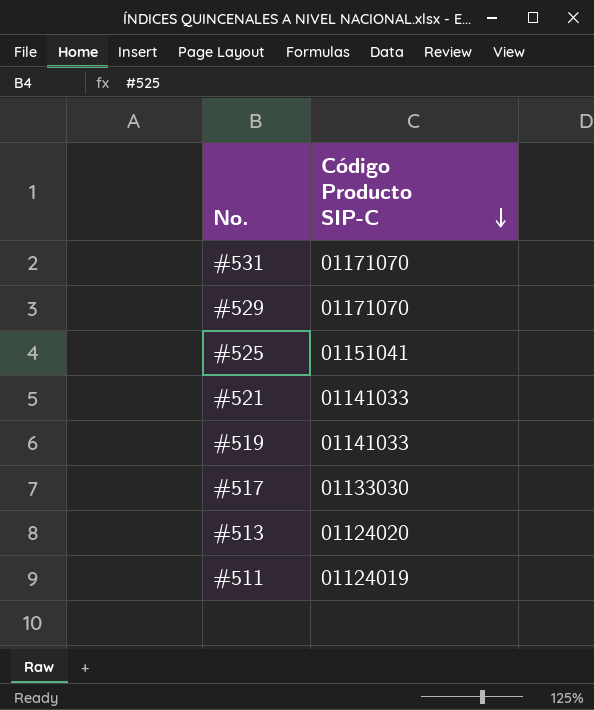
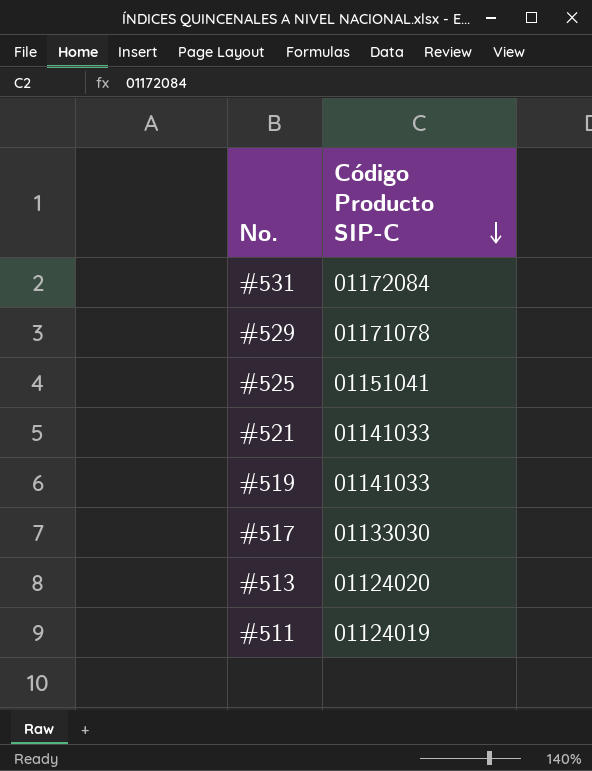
#531 | Código Producto SIP-C: 01171070 -> 01172084
#529 | Código Producto SIP-C: 01171070 -> 01171078

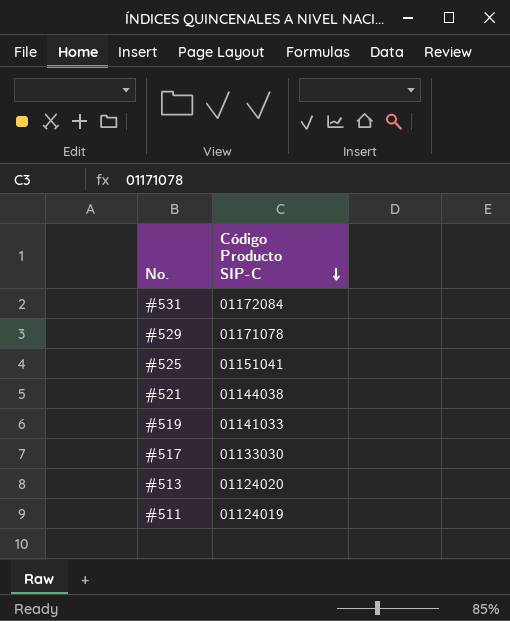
#521 | Código Producto SIP-C: 01141033 -> 01144038

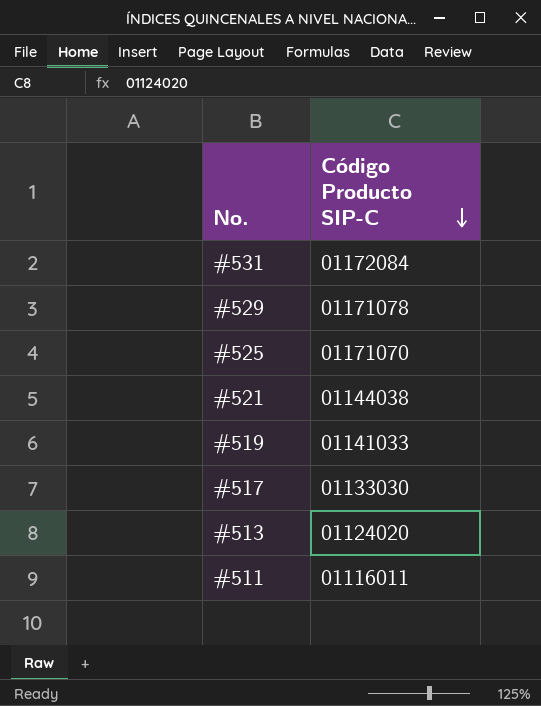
#525 | Código Producto SIP-C: 01151041 -> 01171070
#511 | Código Producto SIP-C: 01124019 -> 01116011

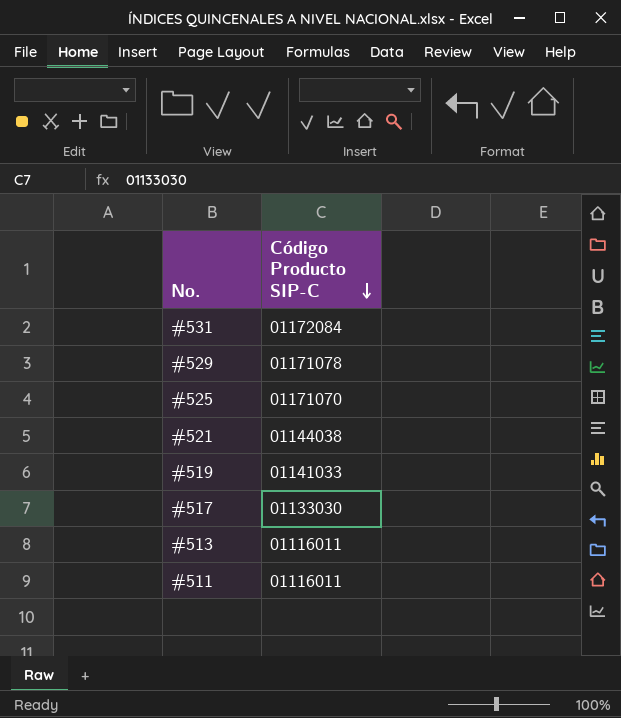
#513 | Código Producto SIP-C: 01124020 -> 01116011

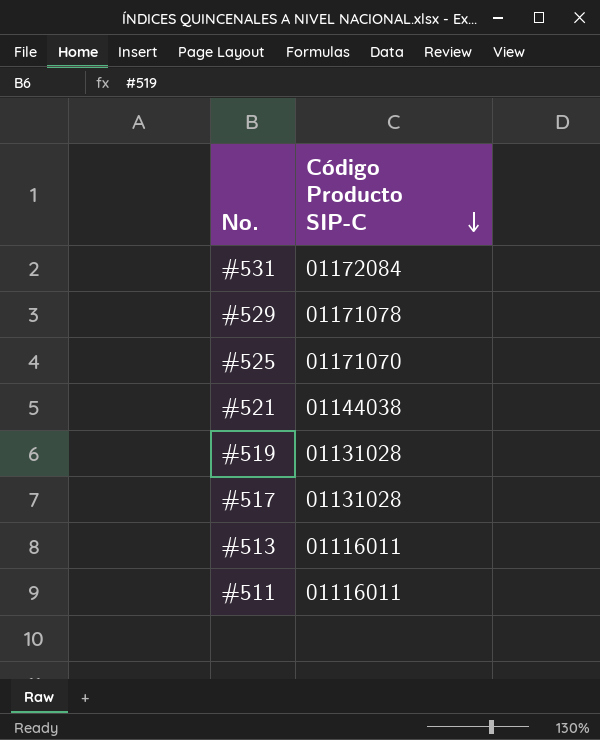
#519 | Código Producto SIP-C: 01141033 -> 01131028
#517 | Código Producto SIP-C: 01133030 -> 01131028

